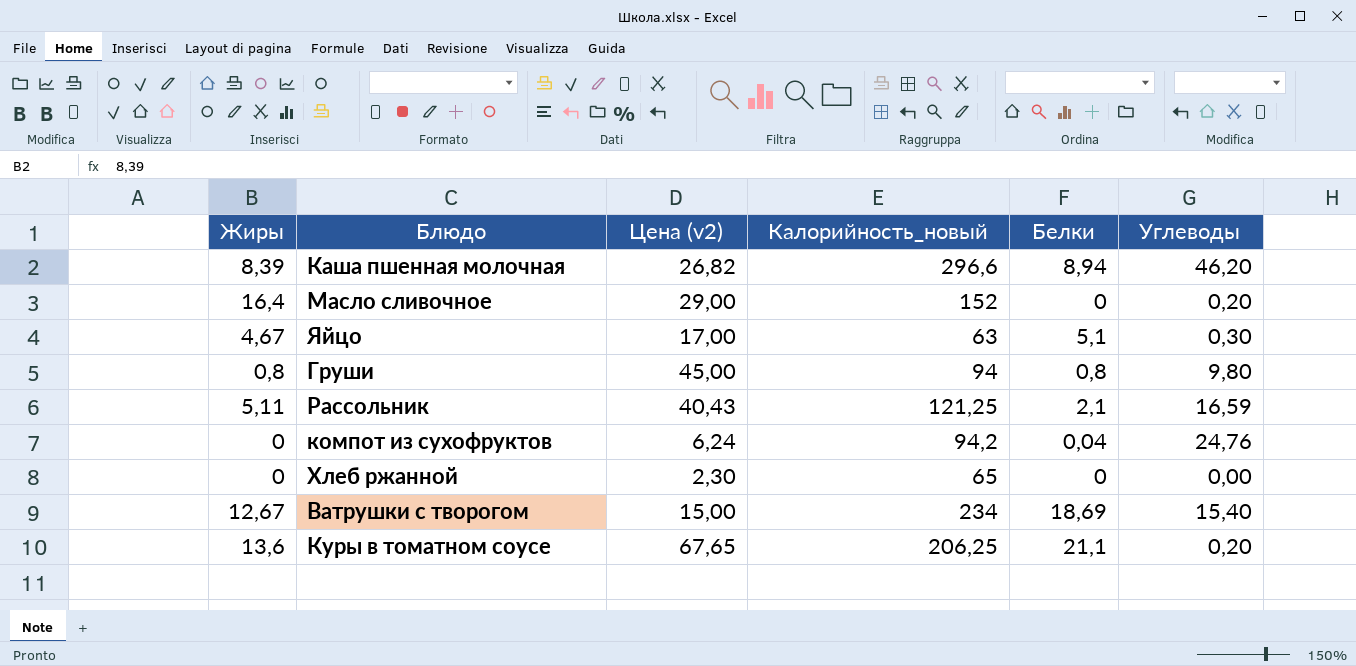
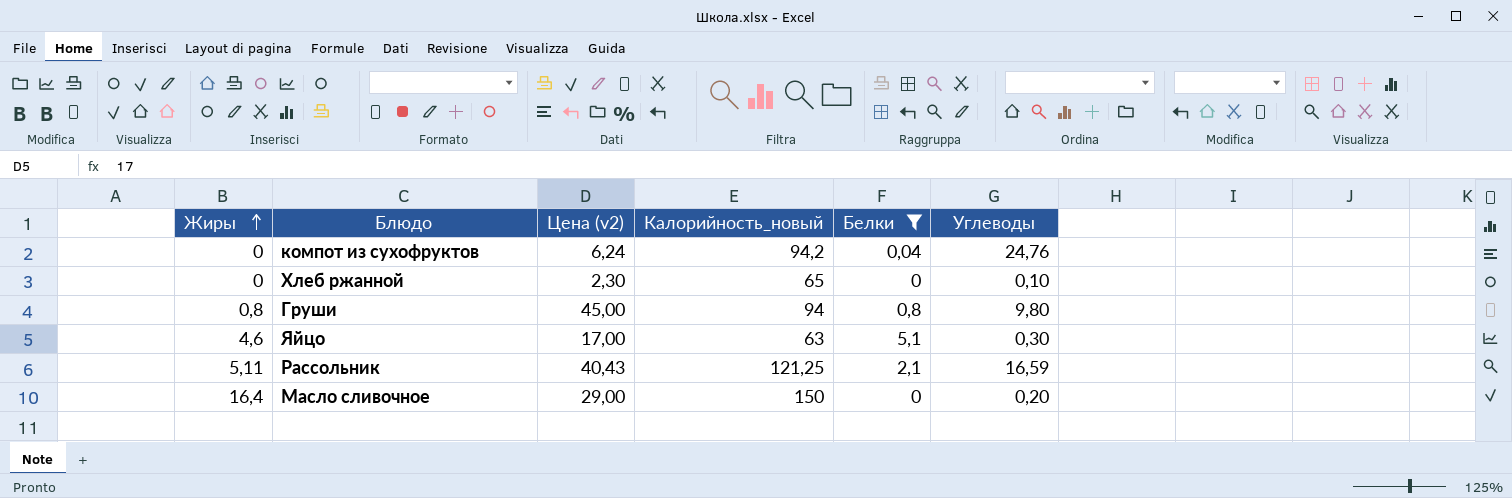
filter: none -> Белки <= 5,1
row order: none -> Жиры ascending
Хлеб ржанной | Углеводы: 0,00 -> 0,10
Яйцо | Жиры: 4,67 -> 4,6
Масло сливочное | Калорийность_новый: 152 -> 150

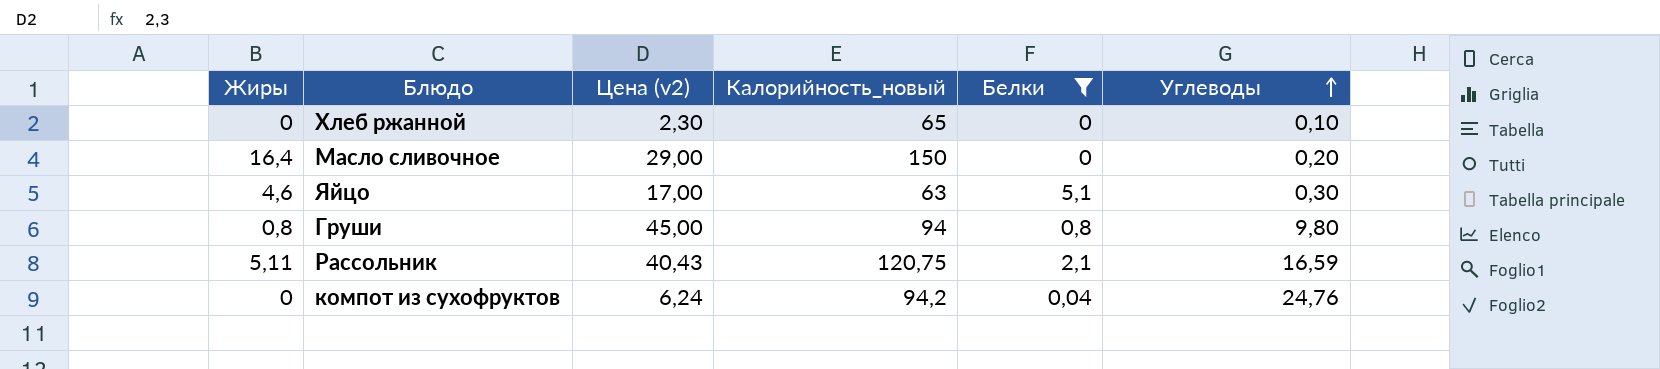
row order: Жиры ascending -> Углеводы ascending
Рассольник | Калорийность_новый: 121,25 -> 120,75

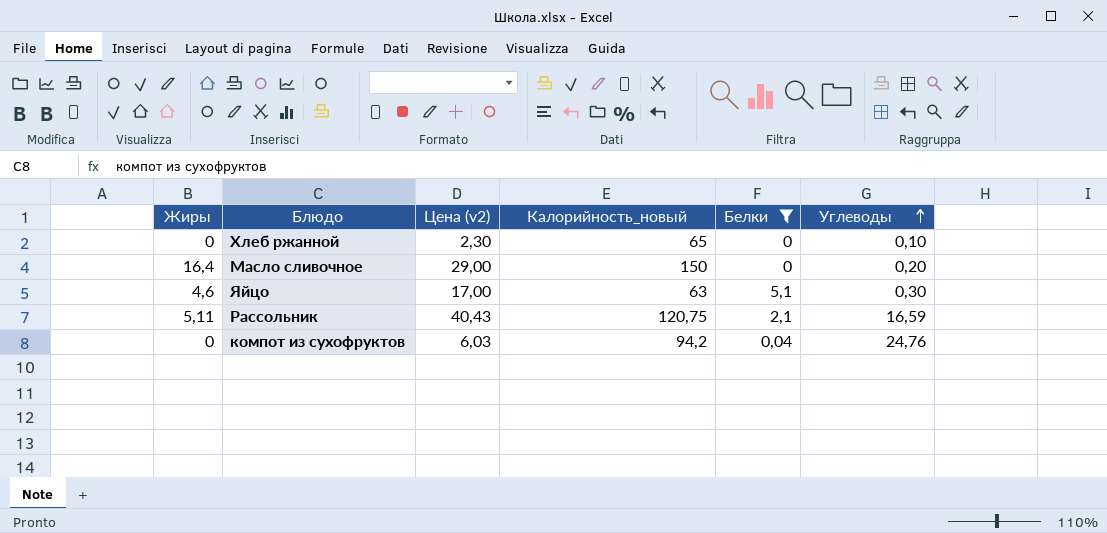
row Груши: 0,8 | 45,00 | 94 | 0,8 | 9,80 -> none
компот из сухофруктов | Цена (v2): 6,24 -> 6,03

